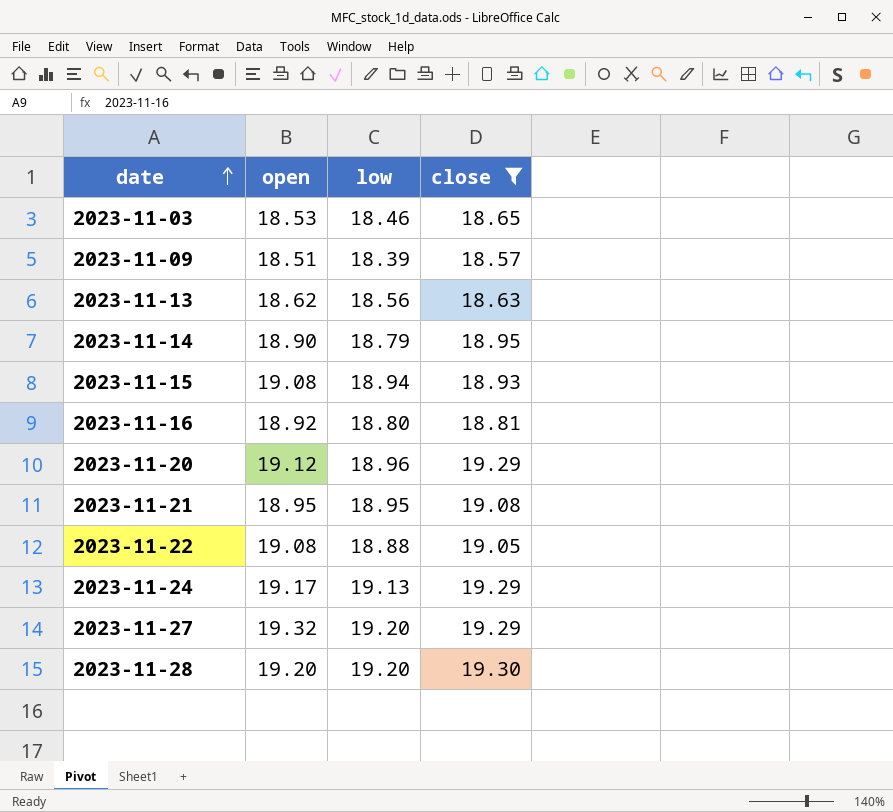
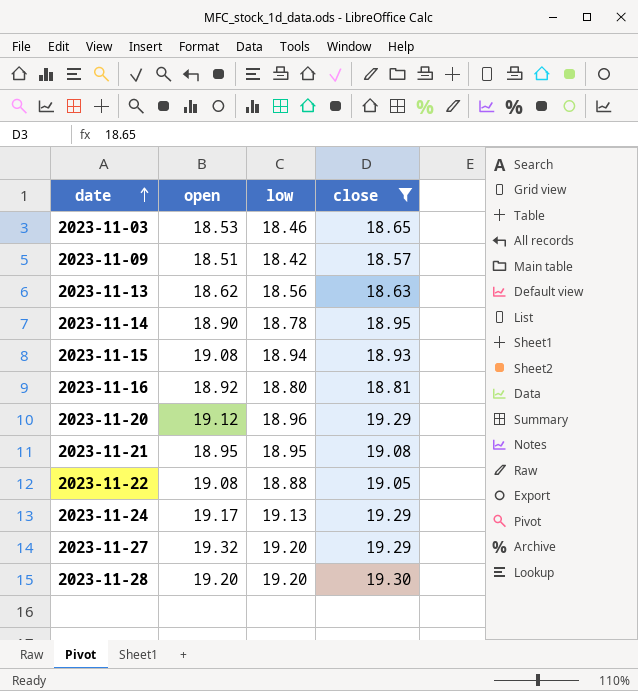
2023-11-09 | low: 18.39 -> 18.42
2023-11-14 | low: 18.79 -> 18.78

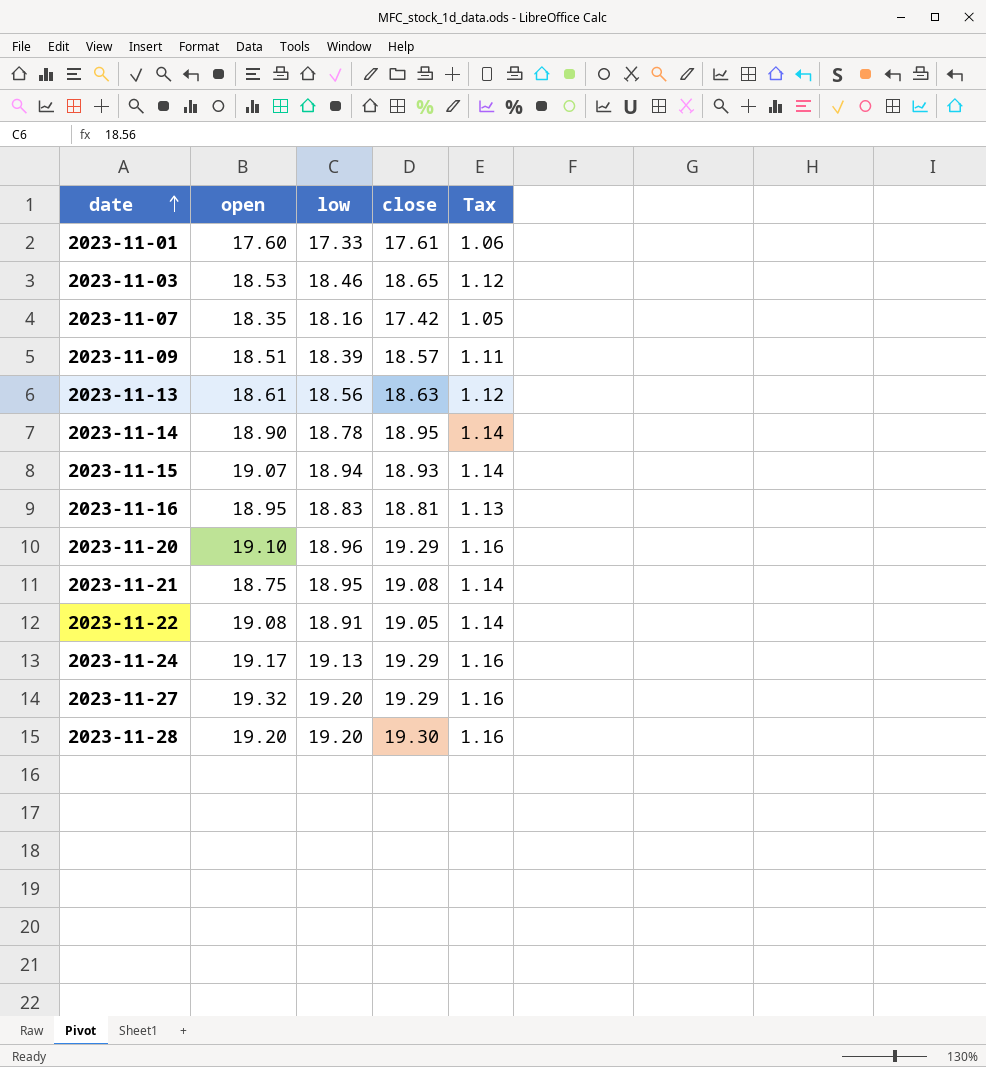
filter: close >= 18.57 -> none
column Tax | formula: none -> [close] * 0.06
2023-11-09 | low: 18.42 -> 18.39
2023-11-13 | open: 18.62 -> 18.61
2023-11-15 | open: 19.08 -> 19.07
2023-11-16 | open: 18.92 -> 18.95
2023-11-16 | low: 18.80 -> 18.83
2023-11-20 | open: 19.12 -> 19.10
2023-11-21 | open: 18.95 -> 18.75
2023-11-22 | low: 18.88 -> 18.91

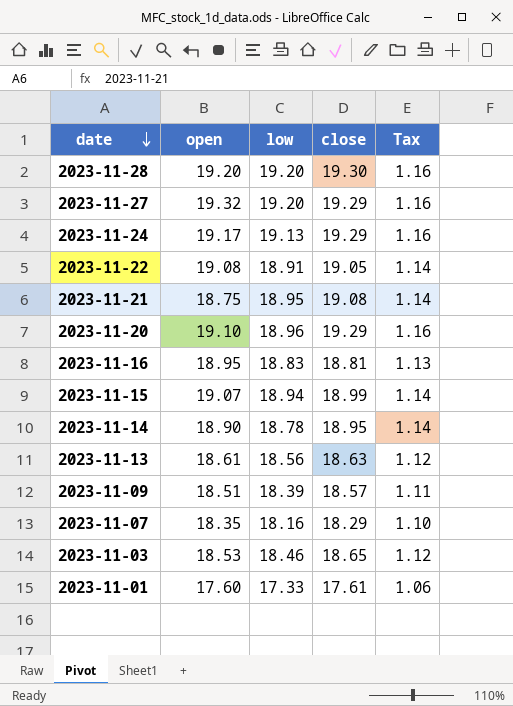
row order: date ascending -> date descending
2023-11-15 | close: 18.93 -> 18.99
2023-11-07 | close: 17.42 -> 18.29
2023-11-07 | Tax: 1.05 -> 1.10

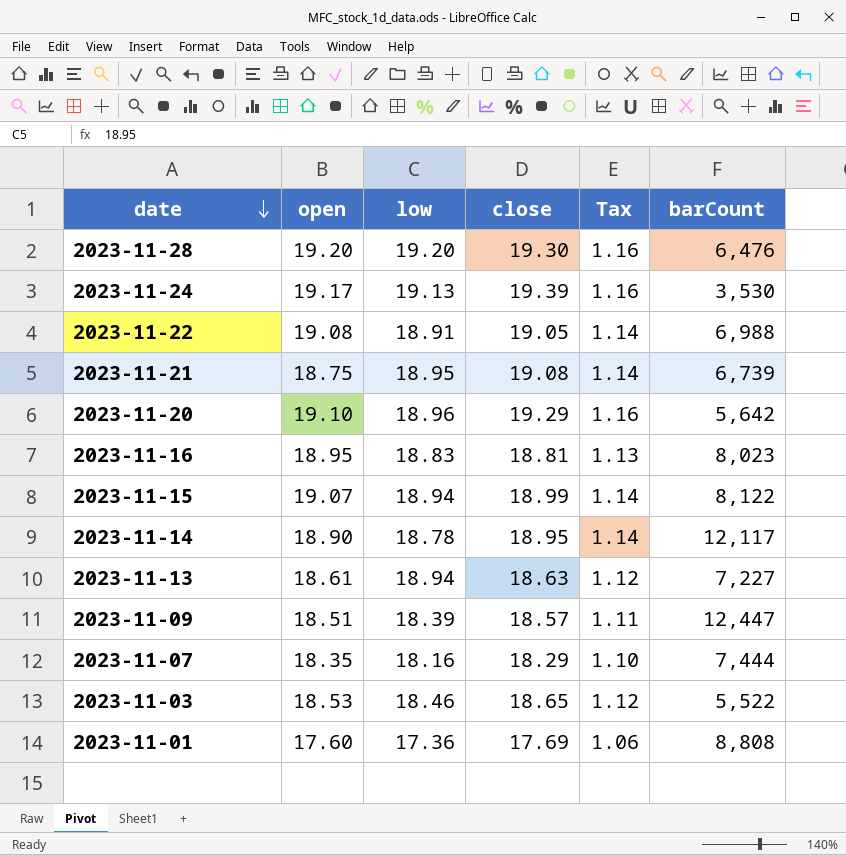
column barCount | position: none -> 6
row 2023-11-27: 19.32 | 19.20 | 19.29 | 1.16 -> none
2023-11-24 | close: 19.29 -> 19.39
2023-11-13 | low: 18.56 -> 18.94
2023-11-01 | low: 17.33 -> 17.36
2023-11-01 | close: 17.61 -> 17.69

